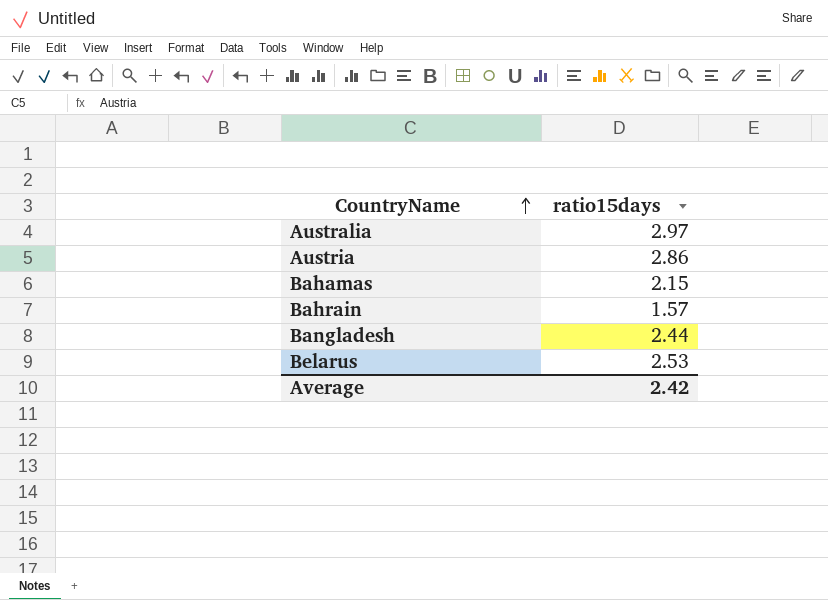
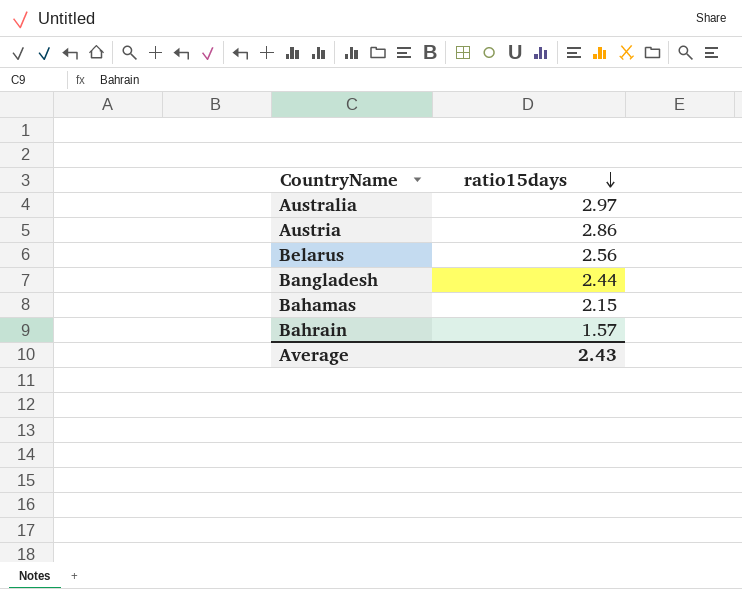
row order: CountryName ascending -> ratio15days descending
Belarus | ratio15days: 2.53 -> 2.56
Average | ratio15days: 2.42 -> 2.43

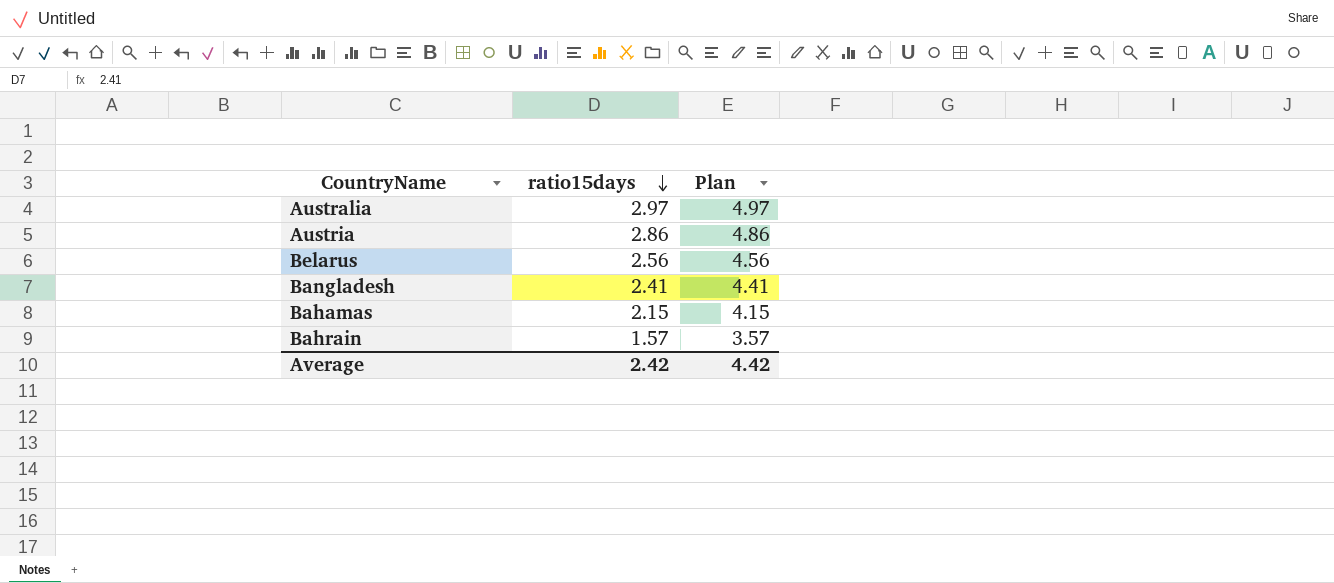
column Plan | formula: none -> [ratio15days] + 2
Bangladesh | ratio15days: 2.44 -> 2.41
Average | ratio15days: 2.43 -> 2.42

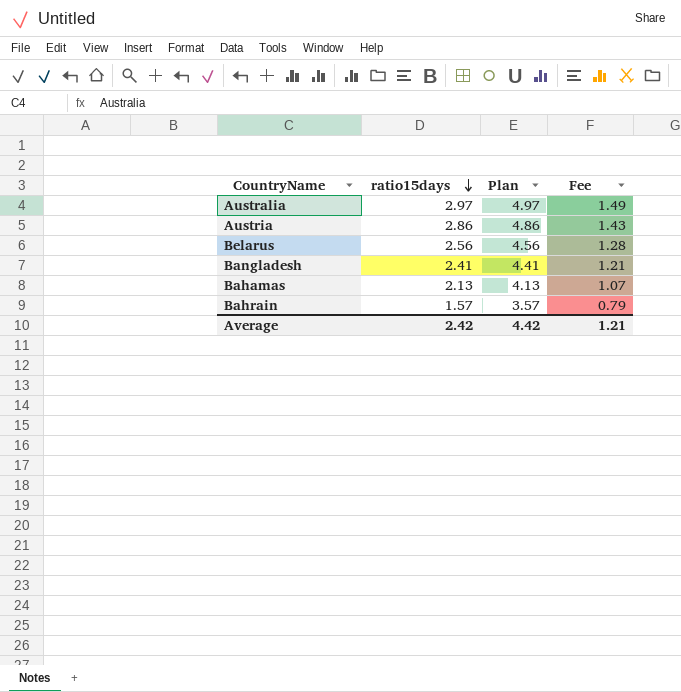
column Fee | formula: none -> [ratio15days] * 0.5
Bahamas | ratio15days: 2.15 -> 2.13
Bahamas | Plan: 4.15 -> 4.13

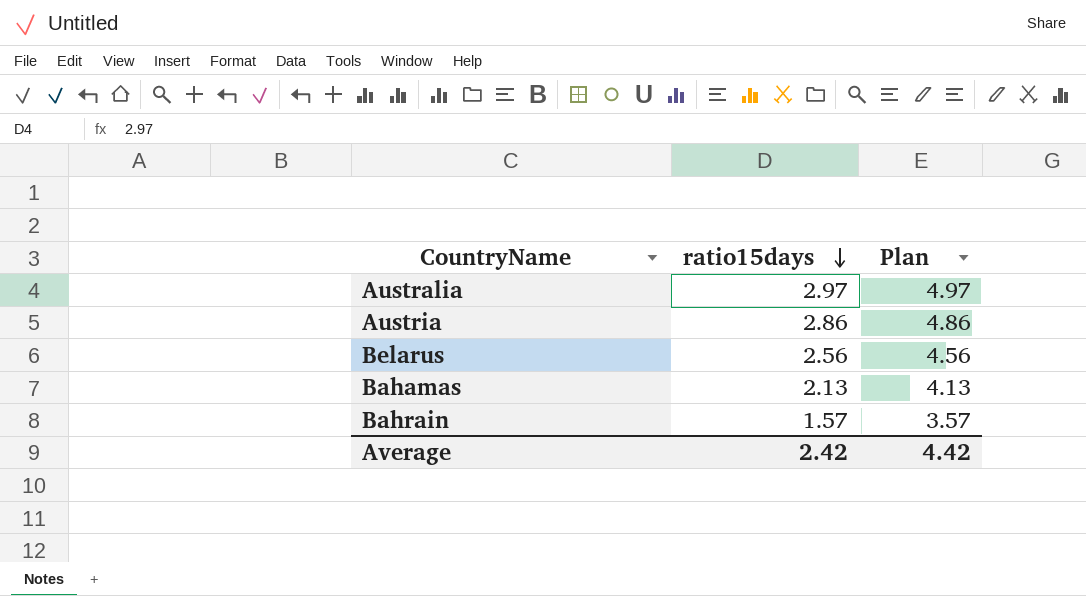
column Fee | formula: [ratio15days] * 0.5 -> none
row Bangladesh: 2.41 | 4.41 | 1.21 -> none

